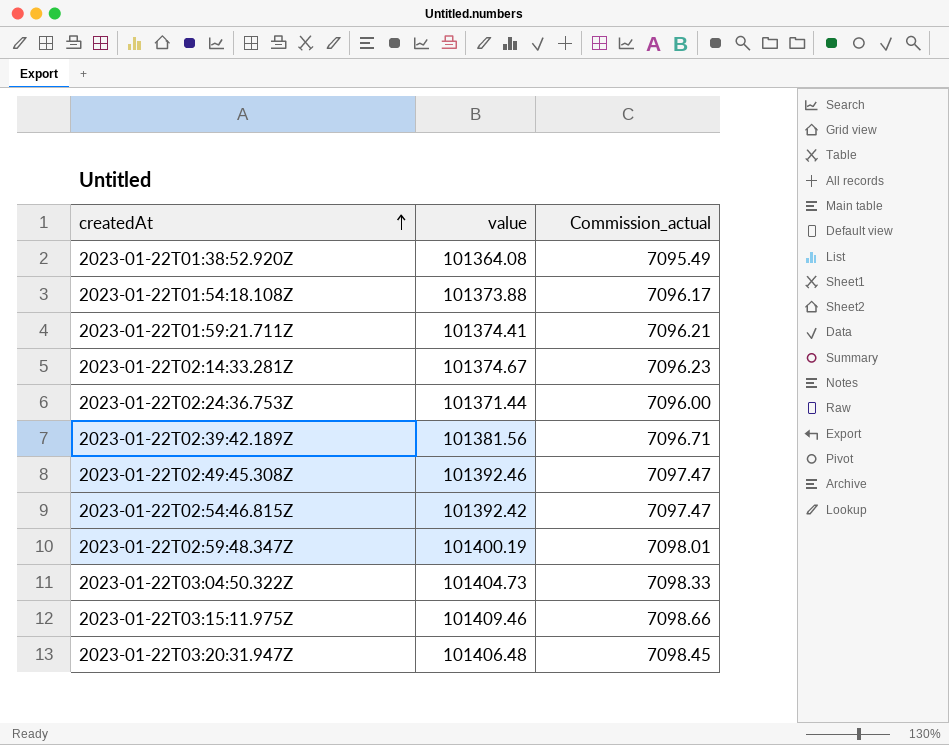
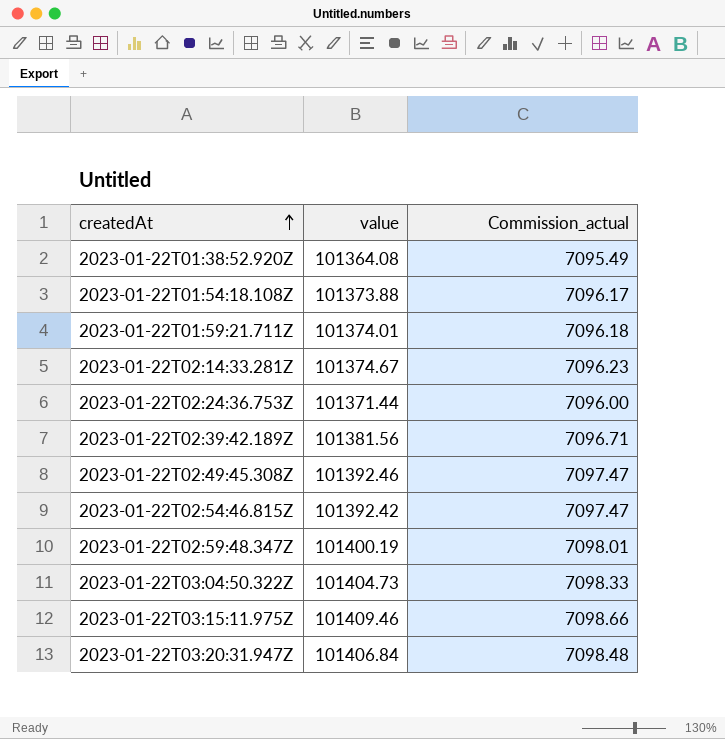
2023-01-22T01:59:21.711Z | value: 101374.41 -> 101374.01
2023-01-22T01:59:21.711Z | Commission_actual: 7096.21 -> 7096.18
2023-01-22T03:20:31.947Z | value: 101406.48 -> 101406.84
2023-01-22T03:20:31.947Z | Commission_actual: 7098.45 -> 7098.48

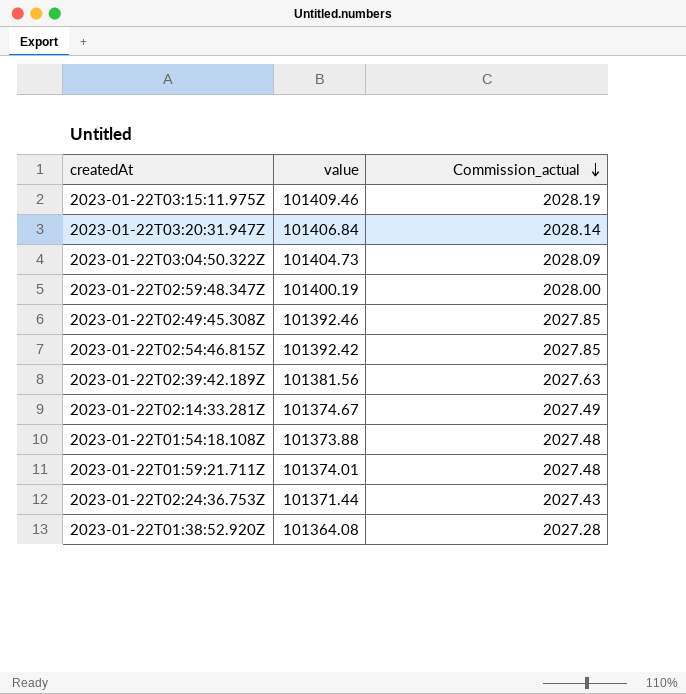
row order: createdAt ascending -> Commission_actual descending
column Commission_actual | formula: [value] * 0.07 -> [value] * 0.02

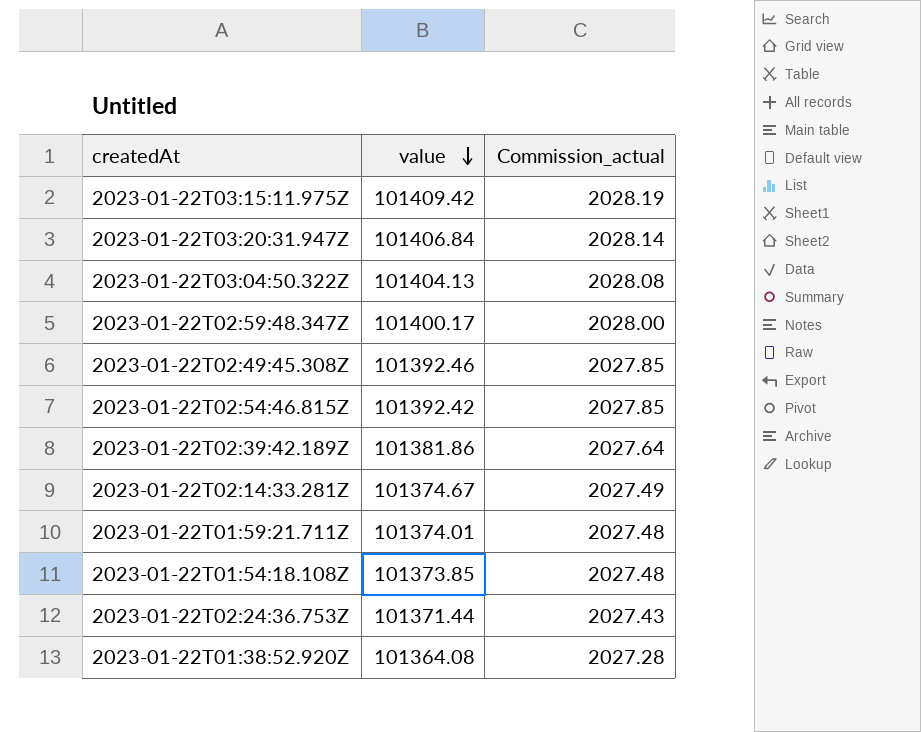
row order: Commission_actual descending -> value descending
2023-01-22T03:15:11.975Z | value: 101409.46 -> 101409.42
2023-01-22T03:04:50.322Z | value: 101404.73 -> 101404.13
2023-01-22T03:04:50.322Z | Commission_actual: 2028.09 -> 2028.08
2023-01-22T02:59:48.347Z | value: 101400.19 -> 101400.17
2023-01-22T02:39:42.189Z | value: 101381.56 -> 101381.86
2023-01-22T02:39:42.189Z | Commission_actual: 2027.63 -> 2027.64
2023-01-22T01:54:18.108Z | value: 101373.88 -> 101373.85

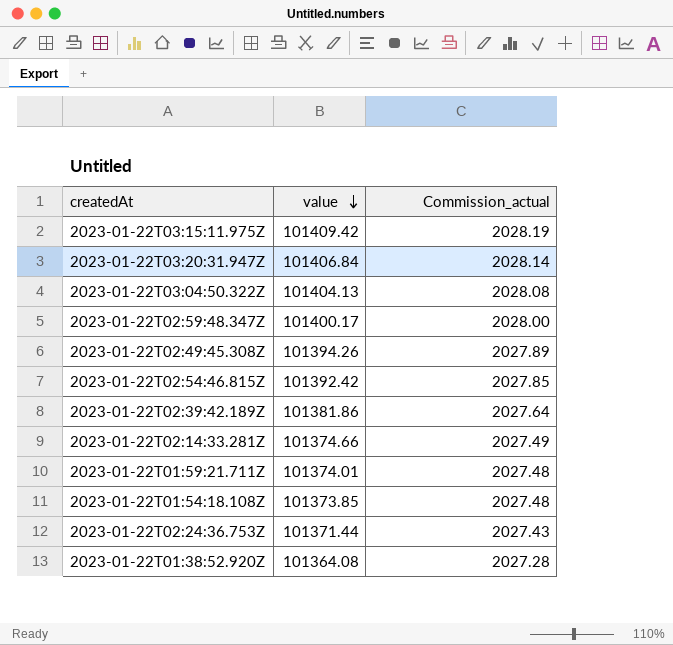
2023-01-22T02:49:45.308Z | value: 101392.46 -> 101394.26
2023-01-22T02:49:45.308Z | Commission_actual: 2027.85 -> 2027.89
2023-01-22T02:14:33.281Z | value: 101374.67 -> 101374.66

